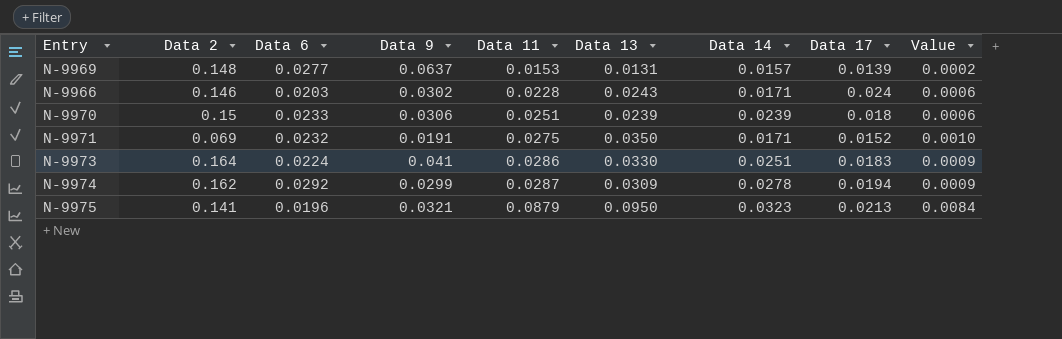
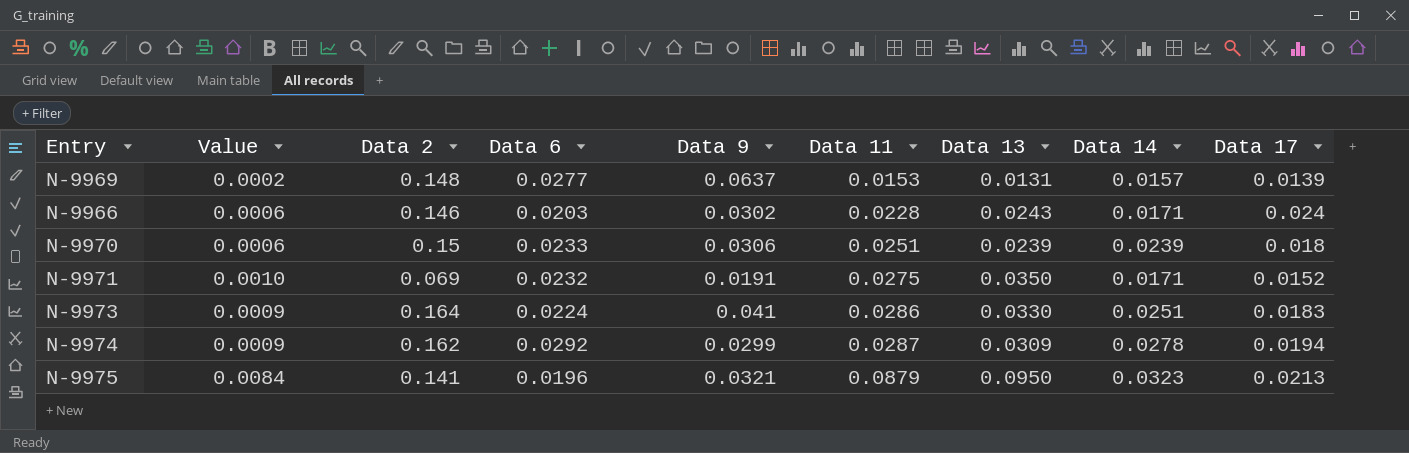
column Value | position: 9 -> 2

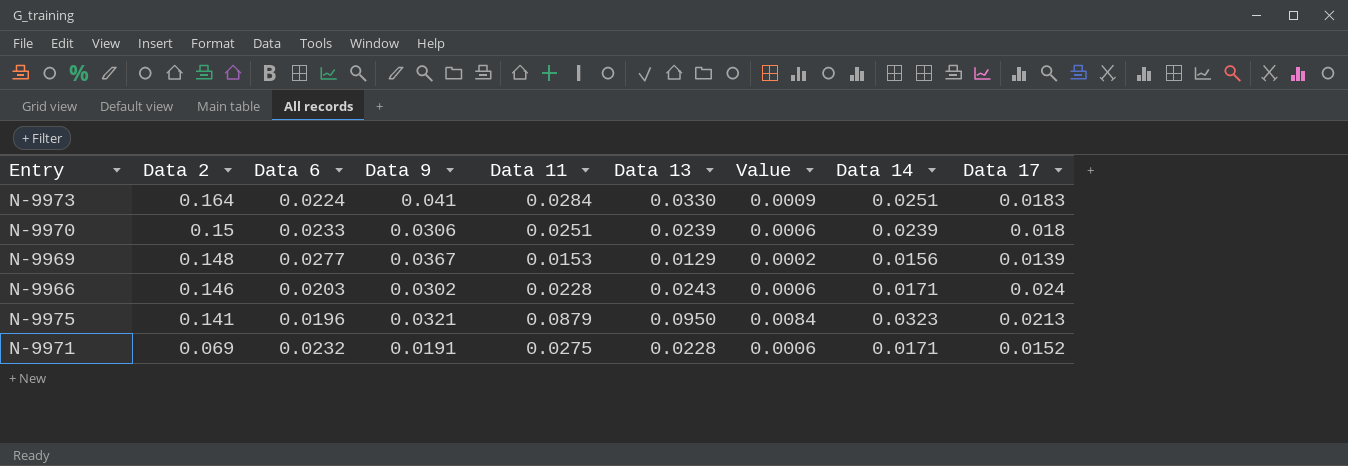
row order: Data 11 ascending -> Data 2 descending
column Value | position: 2 -> 7
row N-9974: 0.0009 | 0.162 | 0.0292 | 0.0299 | 0.0287 | 0.0309 | 0.0278 | 0.0194 -> none
N-9973 | Data 11: 0.0286 -> 0.0284
N-9969 | Data 9: 0.0637 -> 0.0367
N-9969 | Data 13: 0.0131 -> 0.0129
N-9969 | Data 14: 0.0157 -> 0.0156
N-9971 | Data 13: 0.0350 -> 0.0228
N-9971 | Value: 0.0010 -> 0.0006

